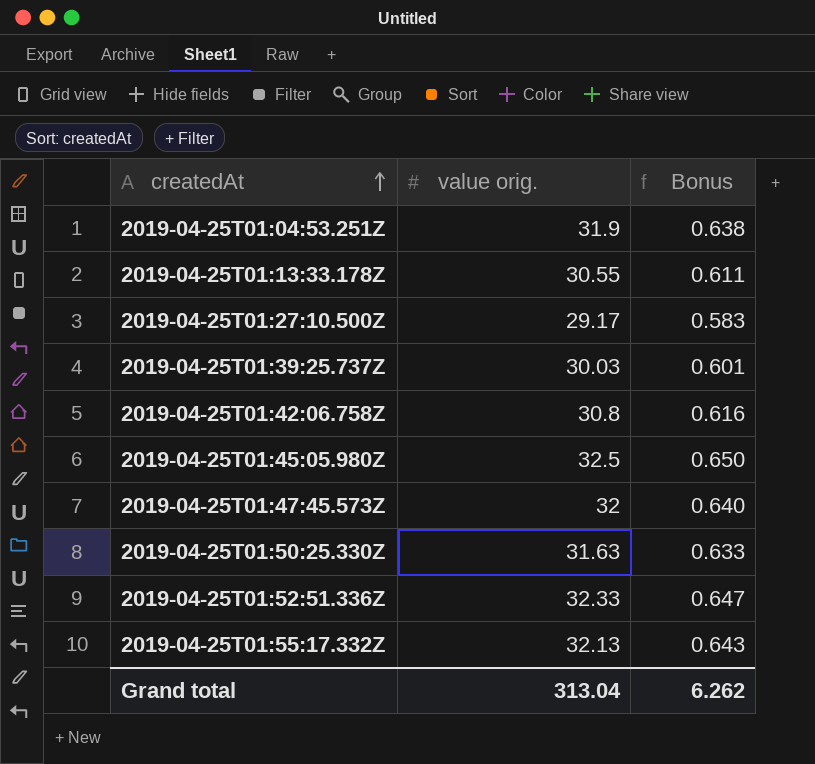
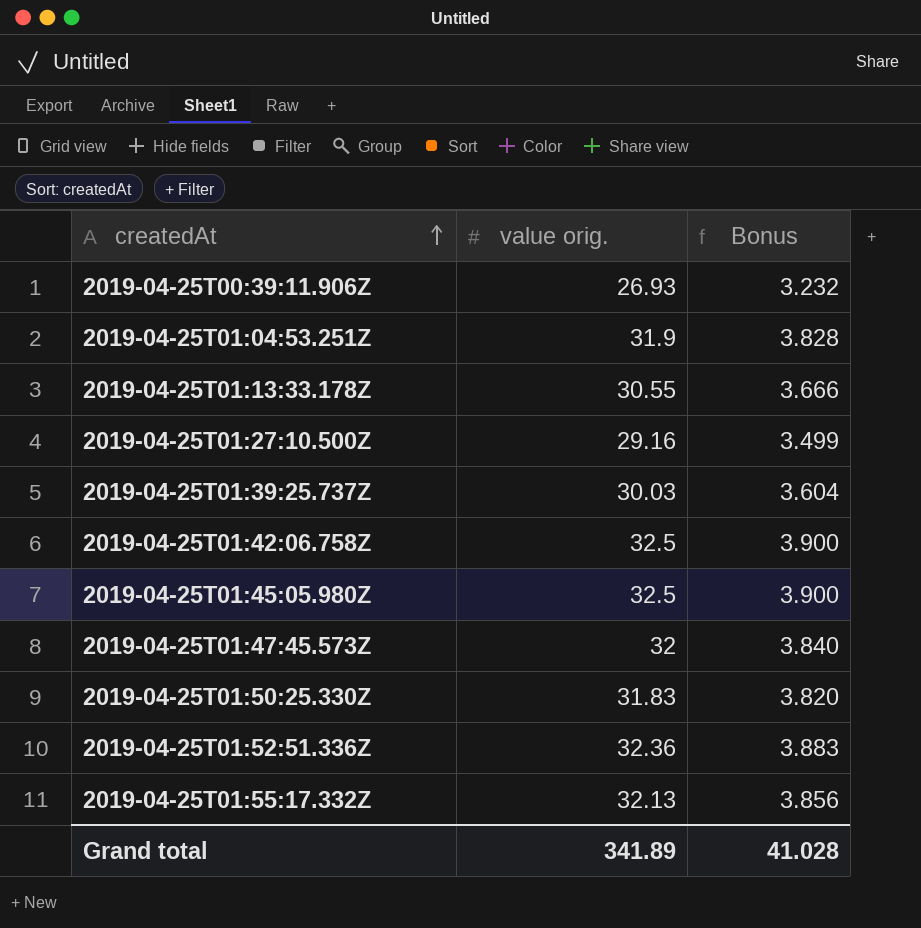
column Bonus | formula: [value orig.] * 0.02 -> [value orig.] * 0.12
row 2019-04-25T00:39:11.906Z: none -> 26.93 | 3.232
2019-04-25T01:27:10.500Z | value orig.: 29.17 -> 29.16
2019-04-25T01:42:06.758Z | value orig.: 30.8 -> 32.5
2019-04-25T01:50:25.330Z | value orig.: 31.63 -> 31.83
2019-04-25T01:52:51.336Z | value orig.: 32.33 -> 32.36
Grand total | value orig.: 313.04 -> 341.89
Grand total | Bonus: 6.262 -> 41.028

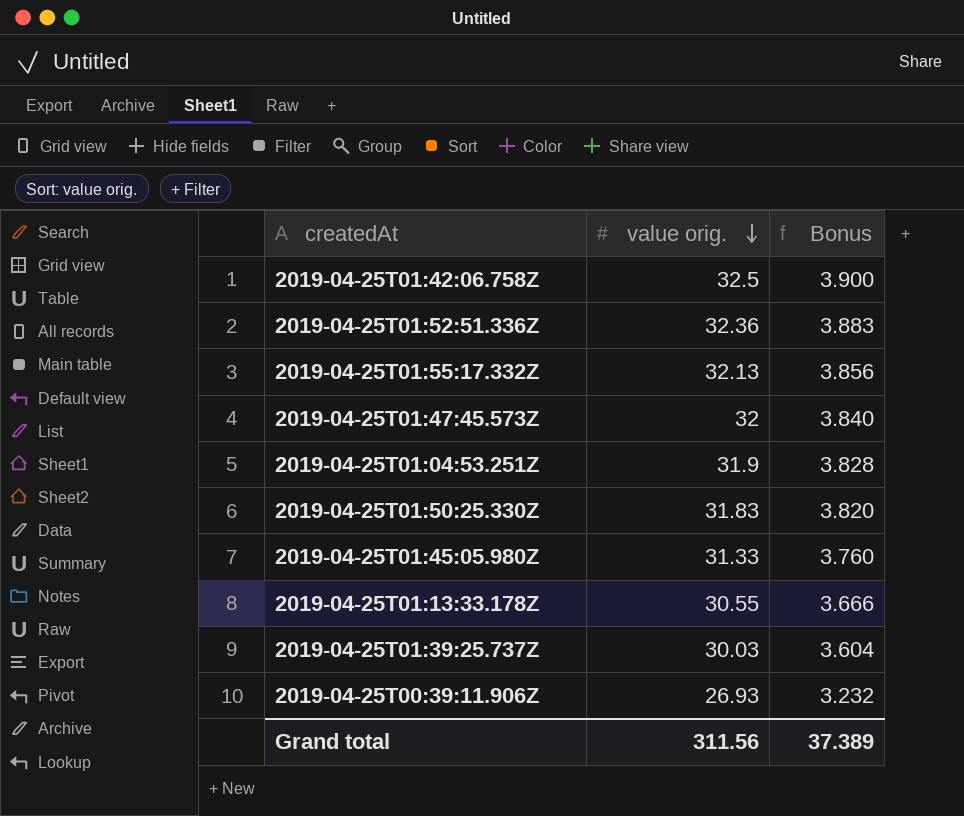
row order: createdAt ascending -> value orig. descending
row 2019-04-25T01:27:10.500Z: 29.16 | 3.499 -> none
2019-04-25T01:45:05.980Z | value orig.: 32.5 -> 31.33
2019-04-25T01:45:05.980Z | Bonus: 3.900 -> 3.760
Grand total | value orig.: 341.89 -> 311.56
Grand total | Bonus: 41.028 -> 37.389

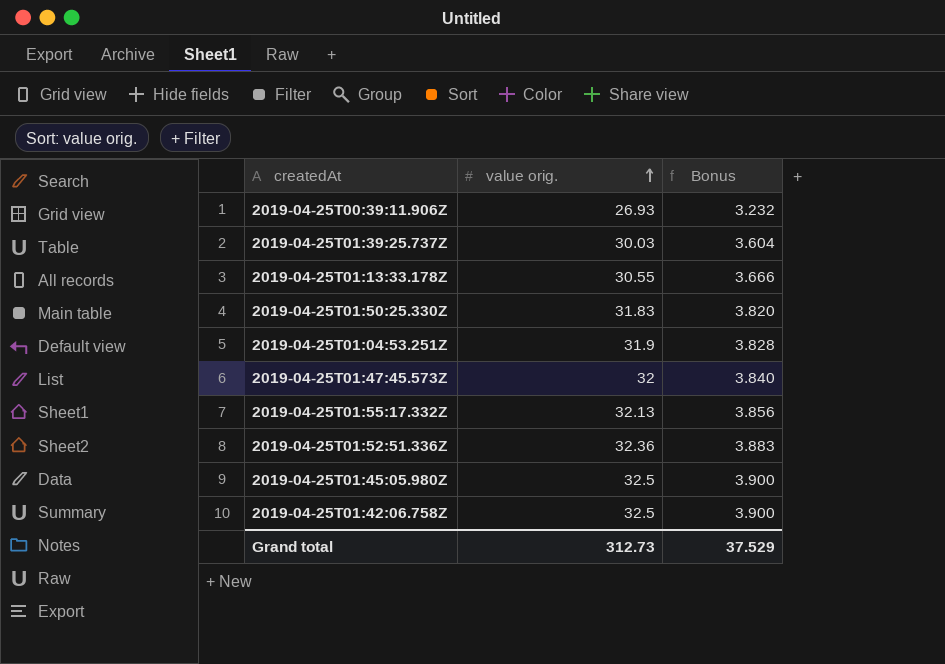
row order: value orig. descending -> value orig. ascending
2019-04-25T01:45:05.980Z | value orig.: 31.33 -> 32.5
2019-04-25T01:45:05.980Z | Bonus: 3.760 -> 3.900
Grand total | value orig.: 311.56 -> 312.73
Grand total | Bonus: 37.389 -> 37.529

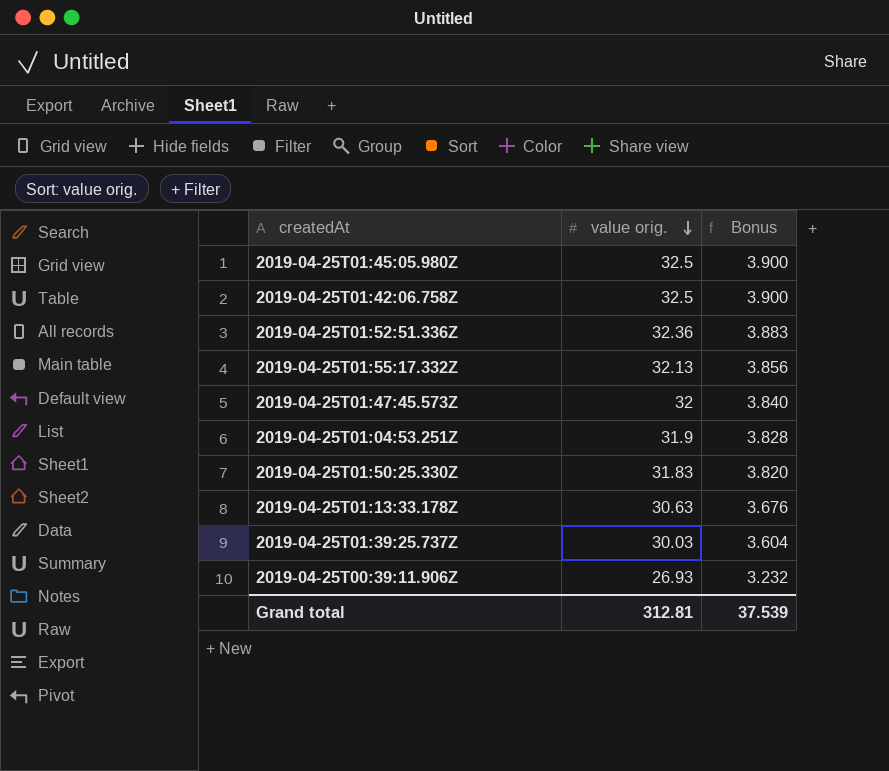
row order: value orig. ascending -> value orig. descending
2019-04-25T01:13:33.178Z | value orig.: 30.55 -> 30.63
2019-04-25T01:13:33.178Z | Bonus: 3.666 -> 3.676
Grand total | value orig.: 312.73 -> 312.81
Grand total | Bonus: 37.529 -> 37.539

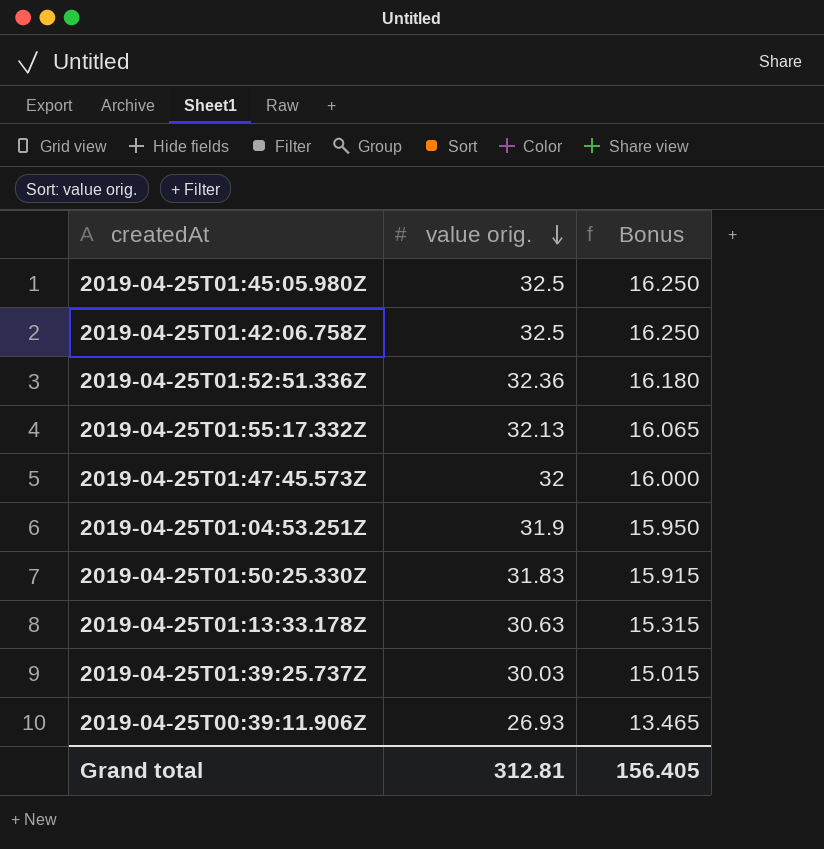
column Bonus | formula: [value orig.] * 0.12 -> [value orig.] * 0.5
Grand total | Bonus: 37.539 -> 156.405

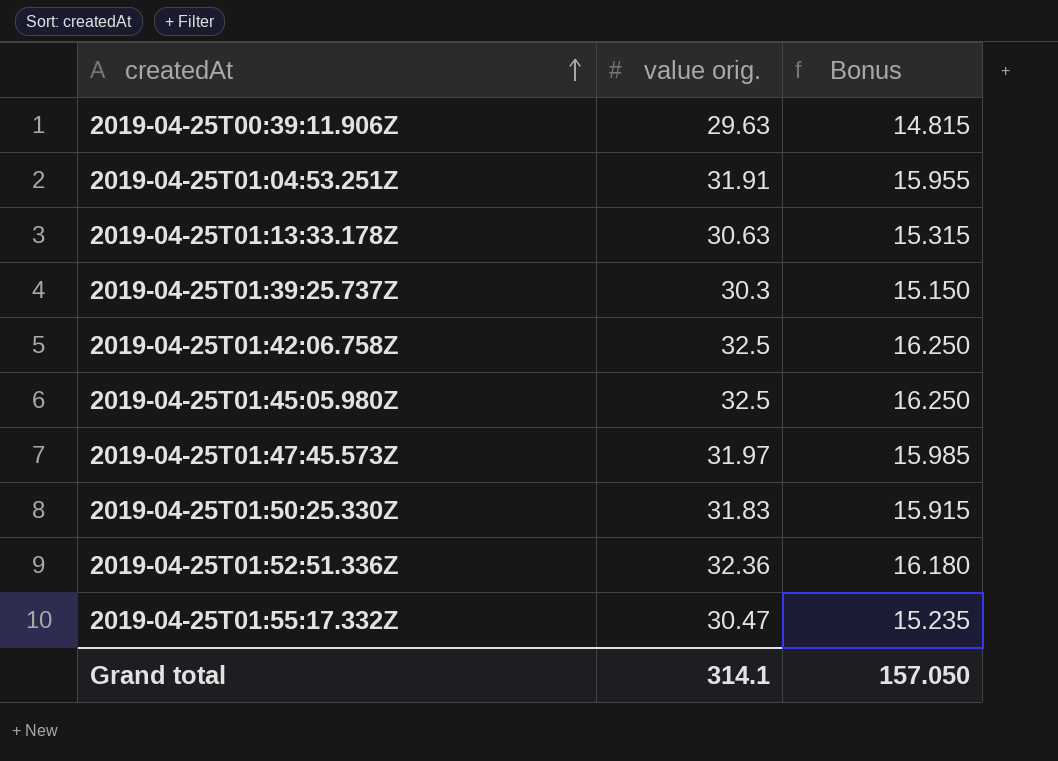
row order: value orig. descending -> createdAt ascending
2019-04-25T00:39:11.906Z | value orig.: 26.93 -> 29.63
2019-04-25T00:39:11.906Z | Bonus: 13.465 -> 14.815
2019-04-25T01:04:53.251Z | value orig.: 31.9 -> 31.91
2019-04-25T01:04:53.251Z | Bonus: 15.950 -> 15.955
2019-04-25T01:39:25.737Z | value orig.: 30.03 -> 30.3
2019-04-25T01:39:25.737Z | Bonus: 15.015 -> 15.150
2019-04-25T01:47:45.573Z | value orig.: 32 -> 31.97
2019-04-25T01:47:45.573Z | Bonus: 16.000 -> 15.985
2019-04-25T01:55:17.332Z | value orig.: 32.13 -> 30.47
2019-04-25T01:55:17.332Z | Bonus: 16.065 -> 15.235
Grand total | value orig.: 312.81 -> 314.1
Grand total | Bonus: 156.405 -> 157.050

